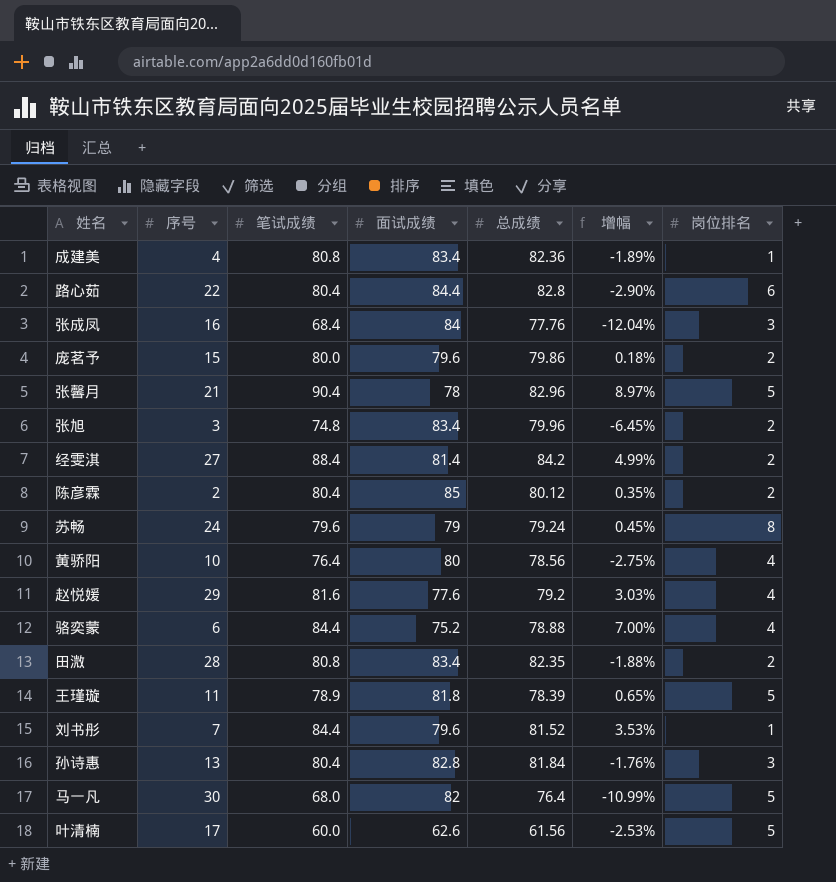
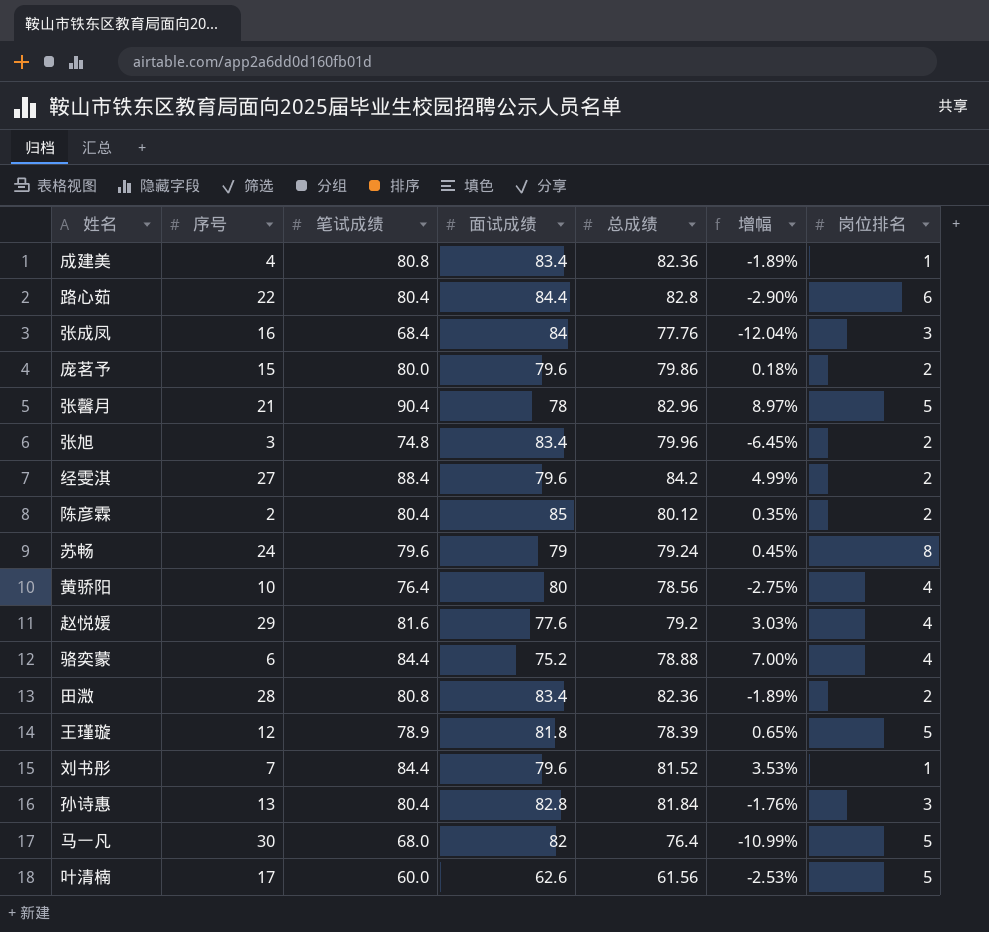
经雯淇 | 面试成绩: 81.4 -> 79.6
田溦 | 总成绩: 82.35 -> 82.36
田溦 | 增幅: -1.88% -> -1.89%
王瑾璇 | 序号: 11 -> 12

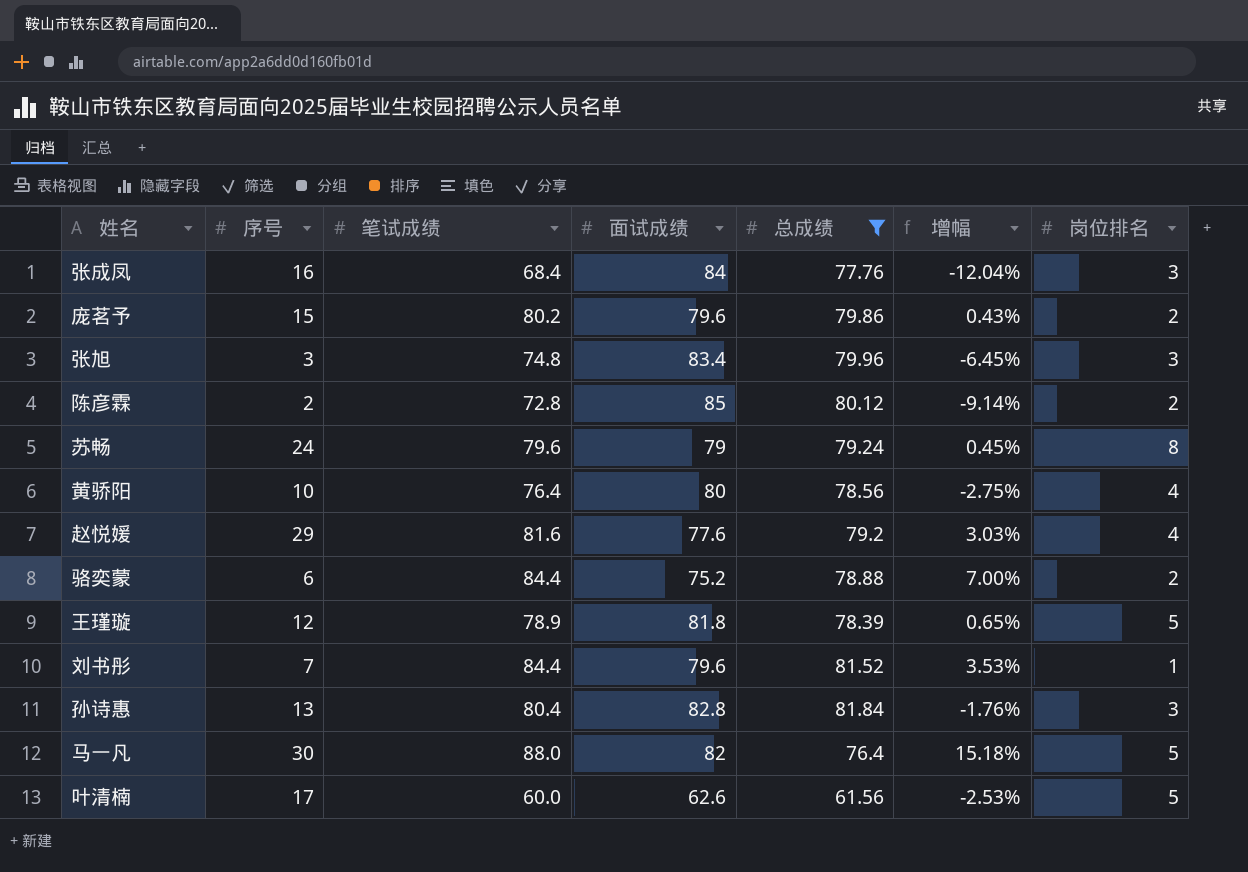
filter: none -> 总成绩 <= 81.84
庞茗予 | 笔试成绩: 80.0 -> 80.2
庞茗予 | 增幅: 0.18% -> 0.43%
张旭 | 岗位排名: 2 -> 3
陈彦霖 | 笔试成绩: 80.4 -> 72.8
陈彦霖 | 增幅: 0.35% -> -9.14%
骆奕蒙 | 岗位排名: 4 -> 2
马一凡 | 笔试成绩: 68.0 -> 88.0
马一凡 | 增幅: -10.99% -> 15.18%

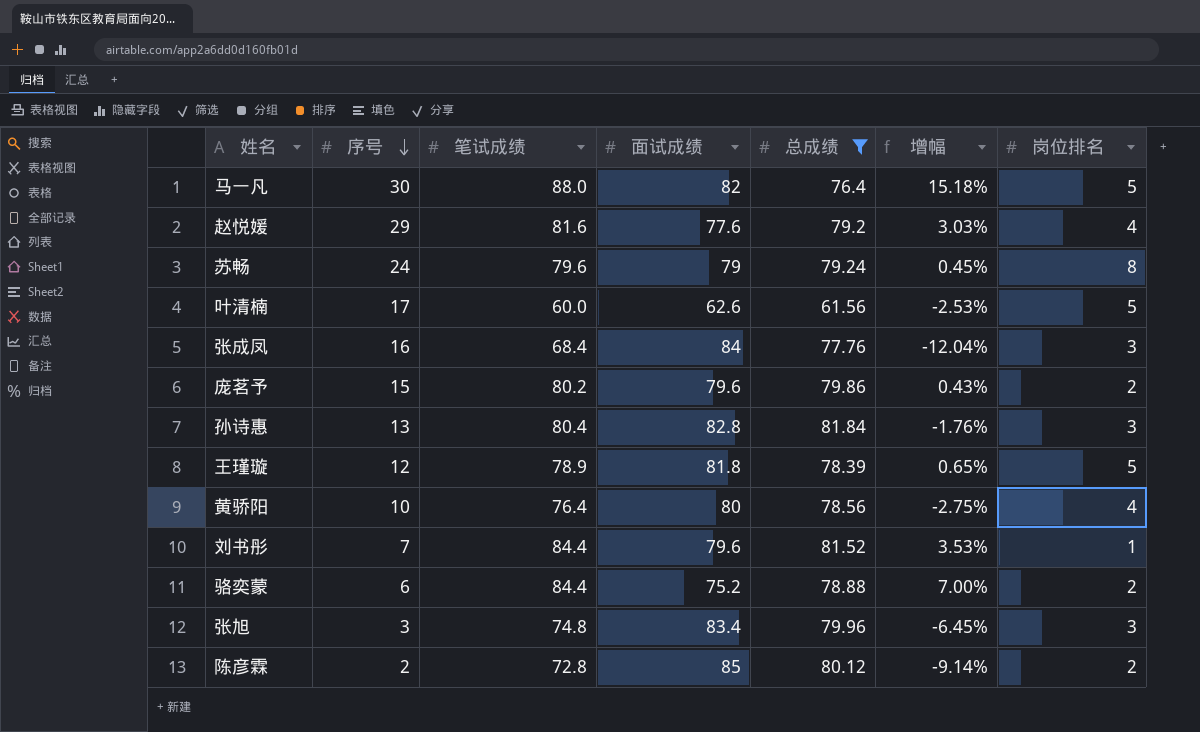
row order: none -> 序号 descending

